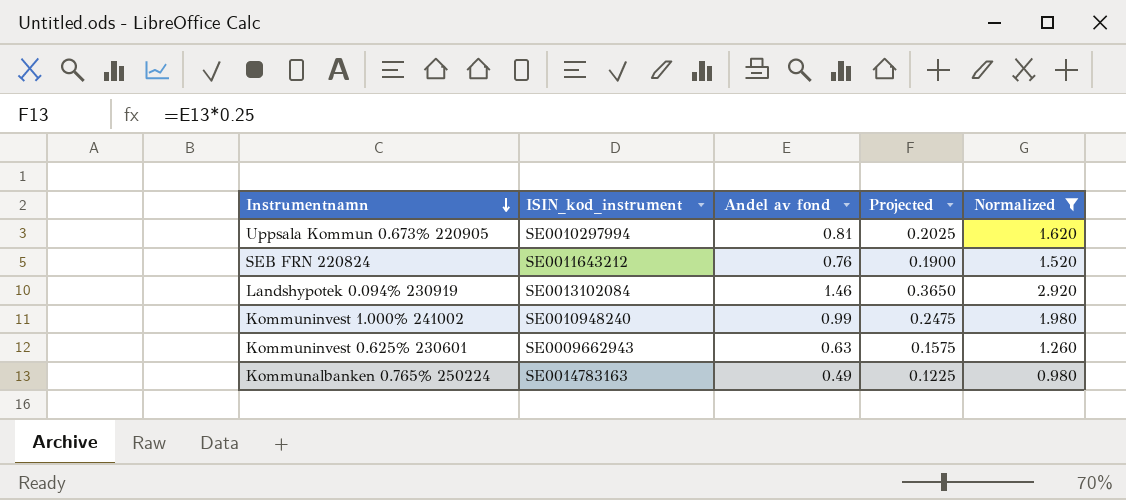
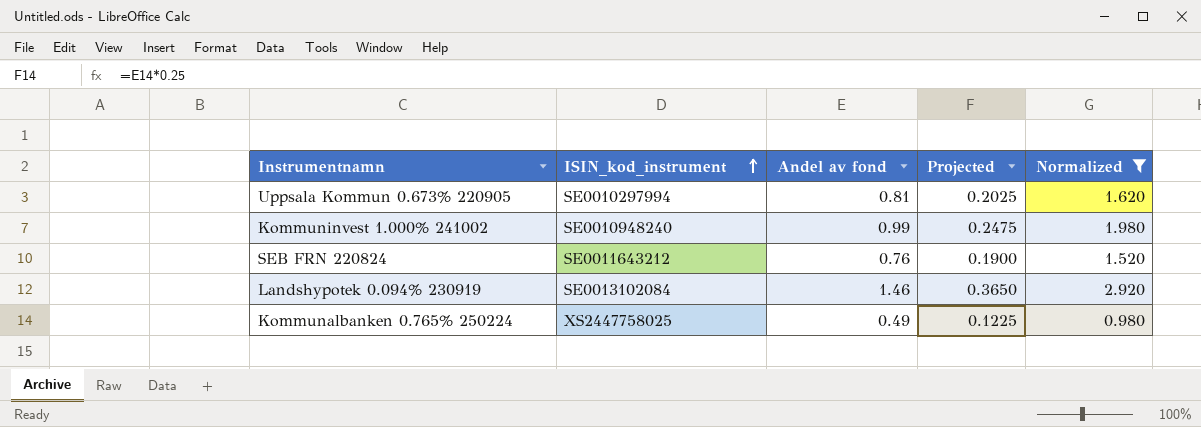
row order: Instrumentnamn descending -> ISIN_kod_instrument ascending
row Kommuninvest 0.625% 230601: SE0009662943 | 0.63 | 0.1575 | 1.260 -> none
Kommunalbanken 0.765% 250224 | ISIN_kod_instrument: SE0014783163 -> XS2447758025

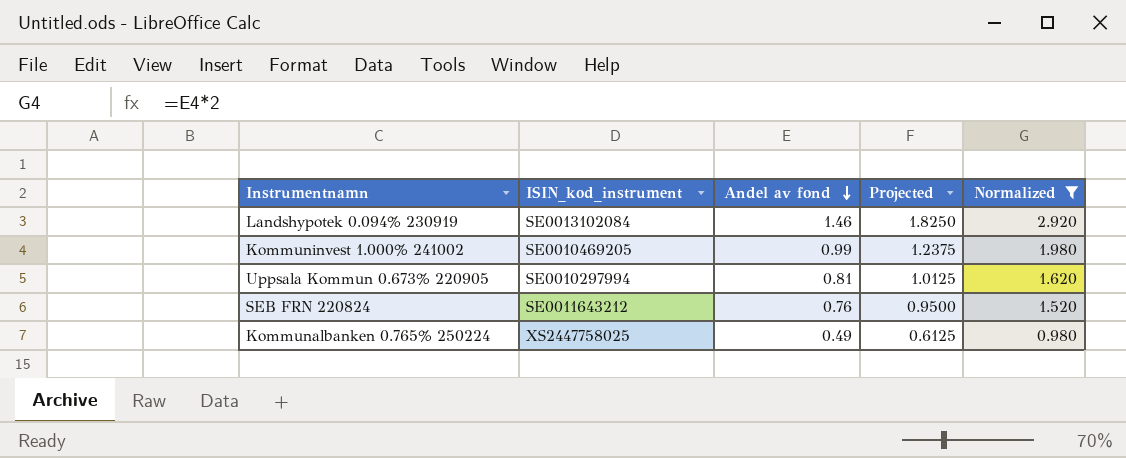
row order: ISIN_kod_instrument ascending -> Andel av fond descending
column Projected | formula: [Andel av fond] * 0.25 -> [Andel av fond] * 1.25
Kommuninvest 1.000% 241002 | ISIN_kod_instrument: SE0010948240 -> SE0010469205

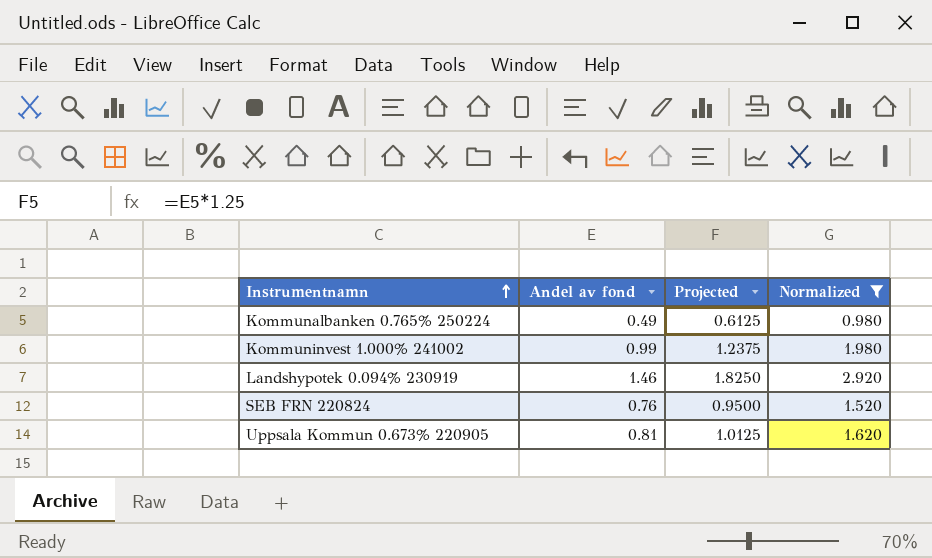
row order: Andel av fond descending -> Instrumentnamn ascending
column ISIN_kod_instrument | position: 2 -> none

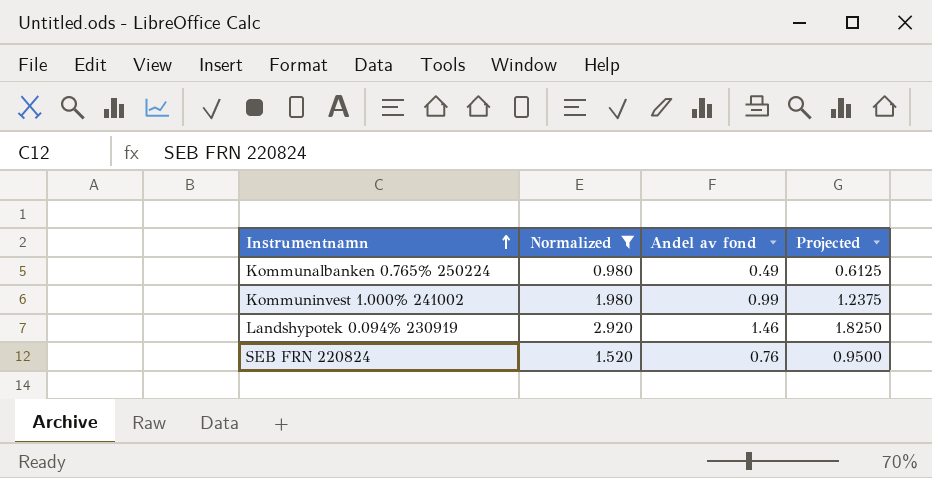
column Normalized | position: 4 -> 2
row Uppsala Kommun 0.673% 220905: 0.81 | 1.0125 | 1.620 -> none

